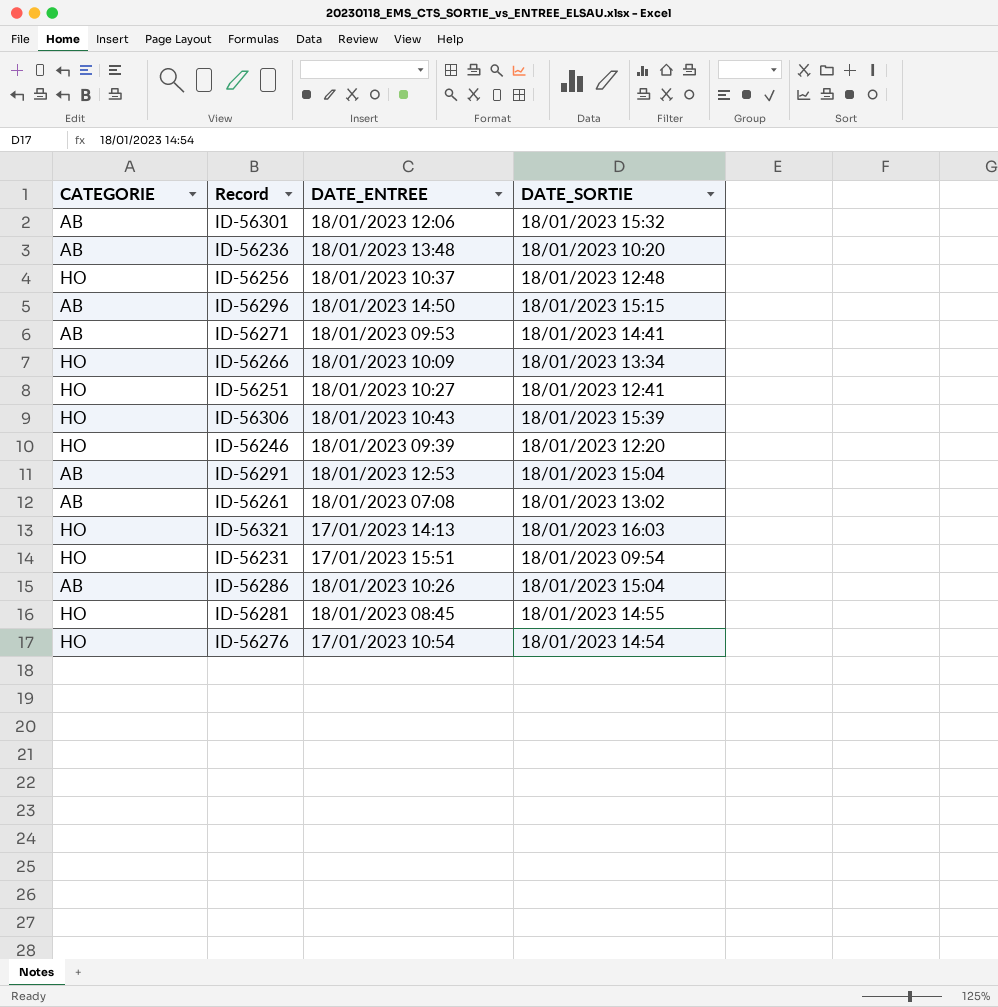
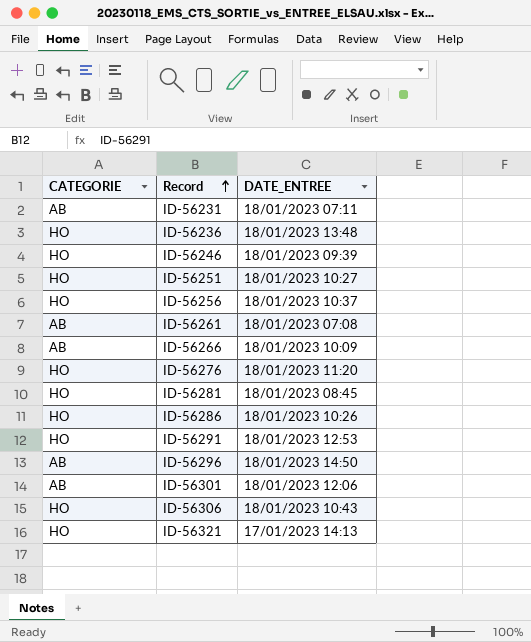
row order: none -> Record ascending
column DATE_SORTIE | position: 4 -> none
row ID-56271: AB | 18/01/2023 09:53 | 18/01/2023 14:41 -> none
ID-56231 | CATEGORIE: HO -> AB
ID-56231 | DATE_ENTREE: 17/01/2023 15:51 -> 18/01/2023 07:11
ID-56236 | CATEGORIE: AB -> HO
ID-56266 | CATEGORIE: HO -> AB
ID-56276 | DATE_ENTREE: 17/01/2023 10:54 -> 18/01/2023 11:20
ID-56286 | CATEGORIE: AB -> HO
ID-56291 | CATEGORIE: AB -> HO

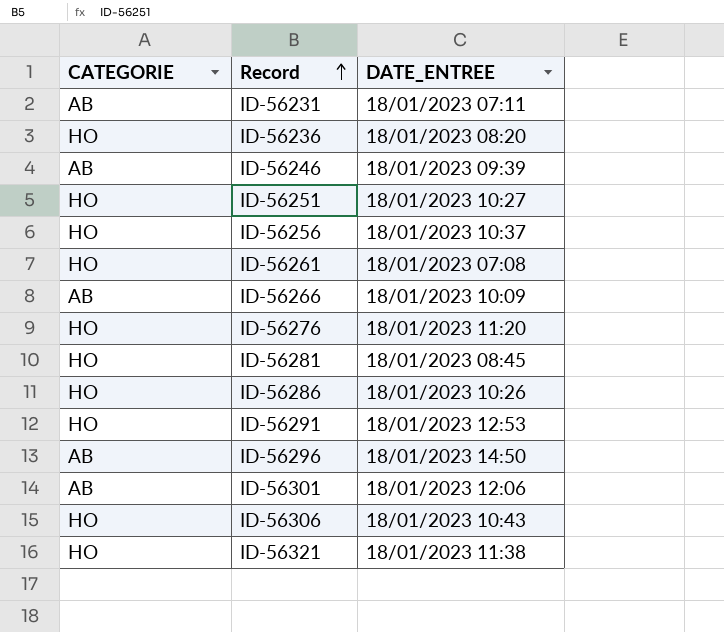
ID-56236 | DATE_ENTREE: 18/01/2023 13:48 -> 18/01/2023 08:20
ID-56246 | CATEGORIE: HO -> AB
ID-56261 | CATEGORIE: AB -> HO
ID-56321 | DATE_ENTREE: 17/01/2023 14:13 -> 18/01/2023 11:38

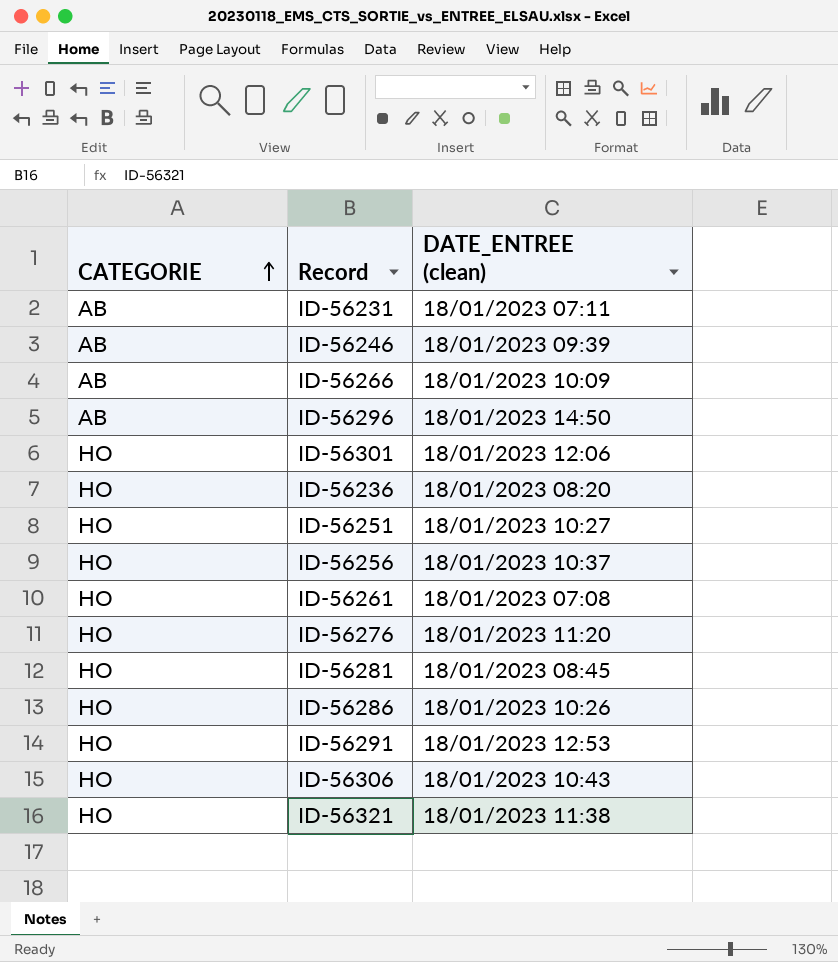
row order: Record ascending -> CATEGORIE ascending
column name: DATE_ENTREE -> DATE_ENTREE (clean)
ID-56301 | CATEGORIE: AB -> HO

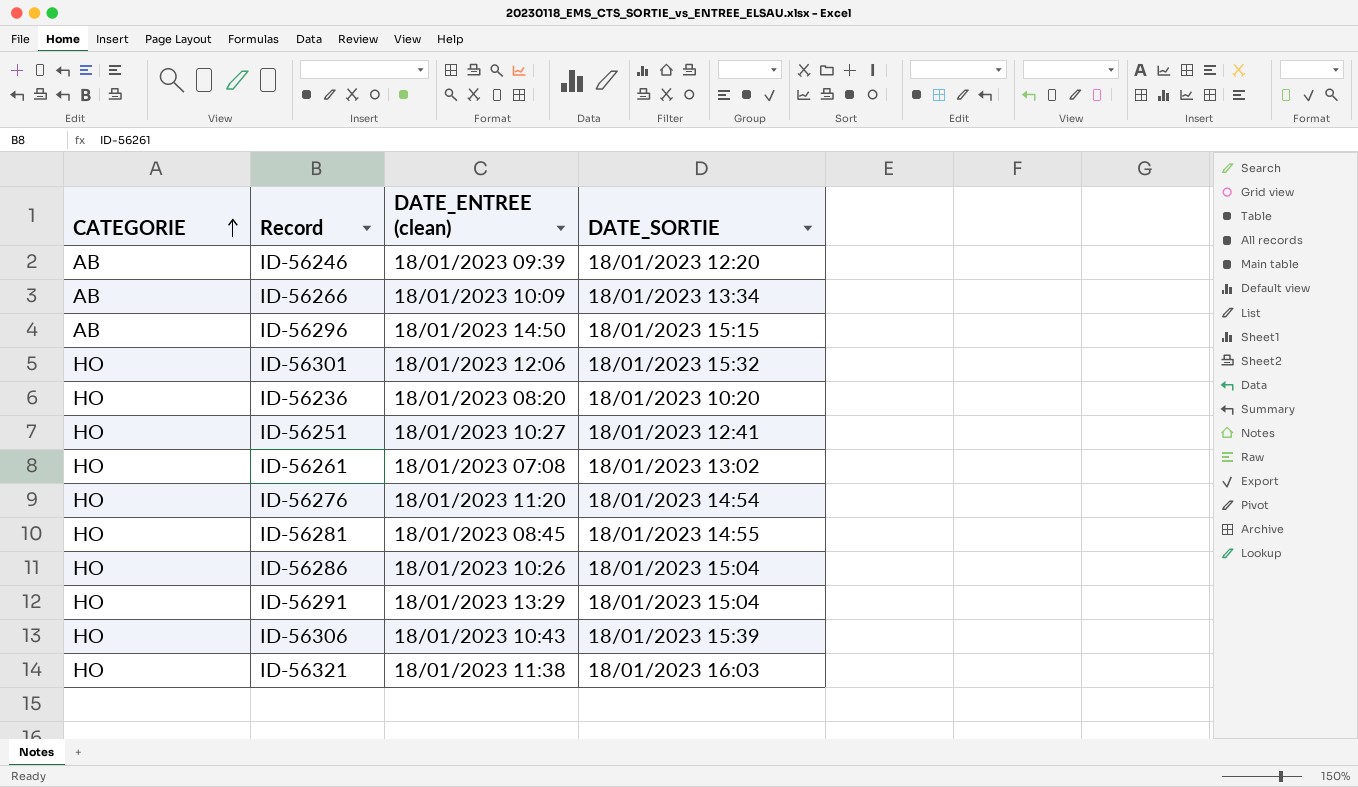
column DATE_SORTIE | position: none -> 4
row ID-56231: AB | 18/01/2023 07:11 -> none
row ID-56256: HO | 18/01/2023 10:37 -> none
ID-56291 | DATE_ENTREE (clean): 18/01/2023 12:53 -> 18/01/2023 13:29

